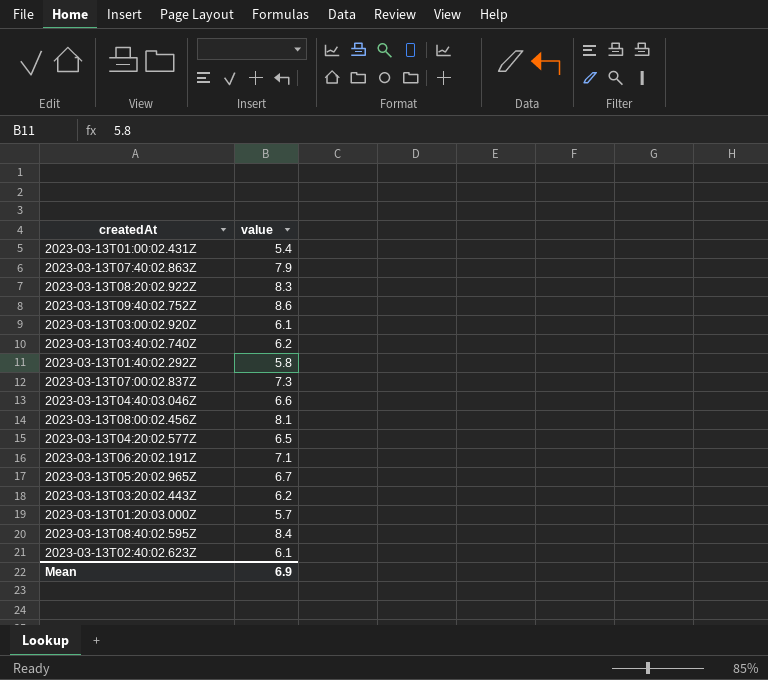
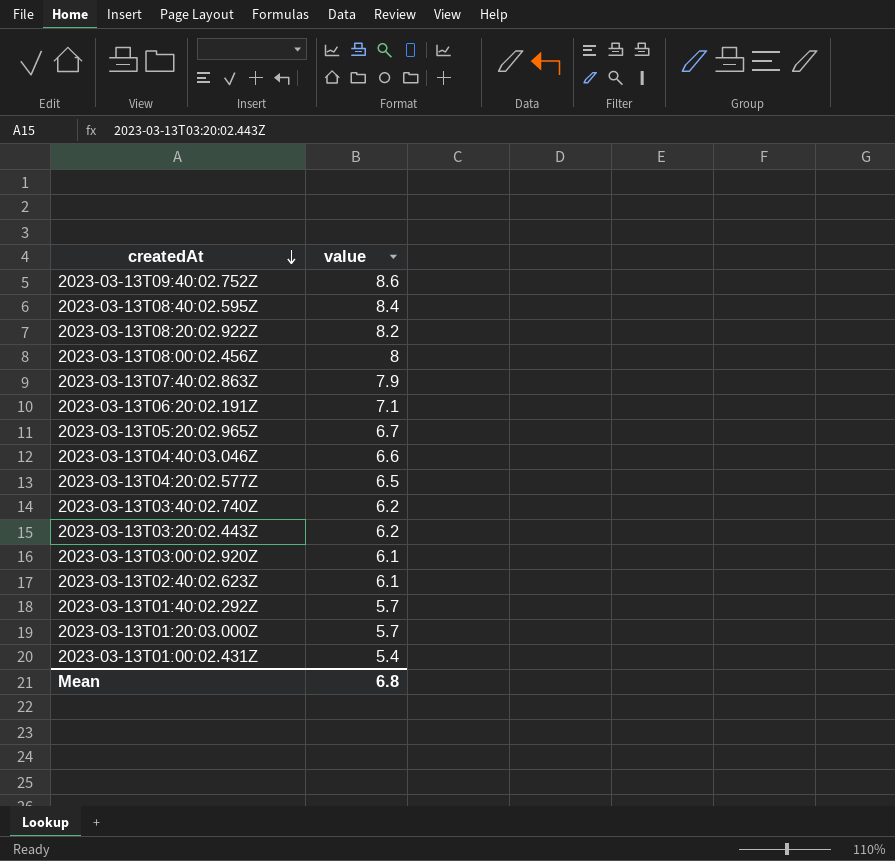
row order: none -> createdAt descending
row 2023-03-13T07:00:02.837Z: 7.3 -> none
2023-03-13T08:20:02.922Z | value: 8.3 -> 8.2
2023-03-13T08:00:02.456Z | value: 8.1 -> 8
2023-03-13T01:40:02.292Z | value: 5.8 -> 5.7
Mean | value: 6.9 -> 6.8

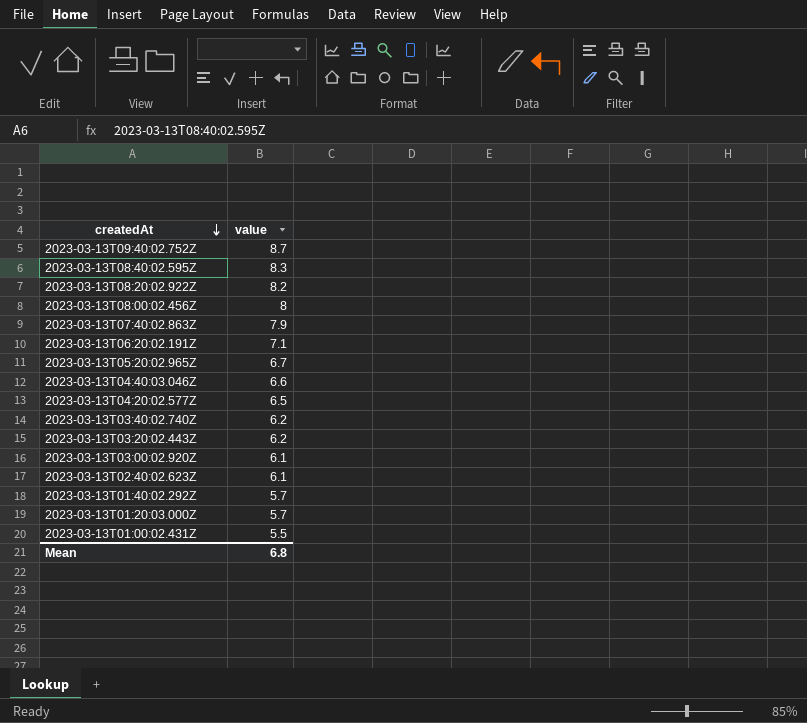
2023-03-13T09:40:02.752Z | value: 8.6 -> 8.7
2023-03-13T08:40:02.595Z | value: 8.4 -> 8.3
2023-03-13T01:00:02.431Z | value: 5.4 -> 5.5

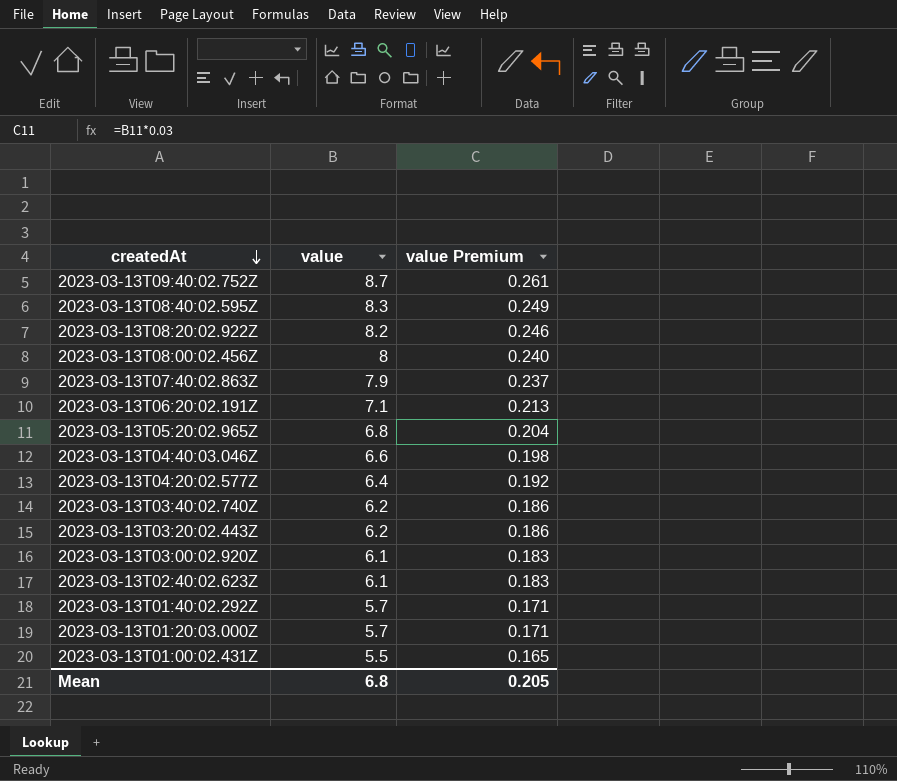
column value Premium | formula: none -> [value] * 0.03
2023-03-13T05:20:02.965Z | value: 6.7 -> 6.8
2023-03-13T04:20:02.577Z | value: 6.5 -> 6.4

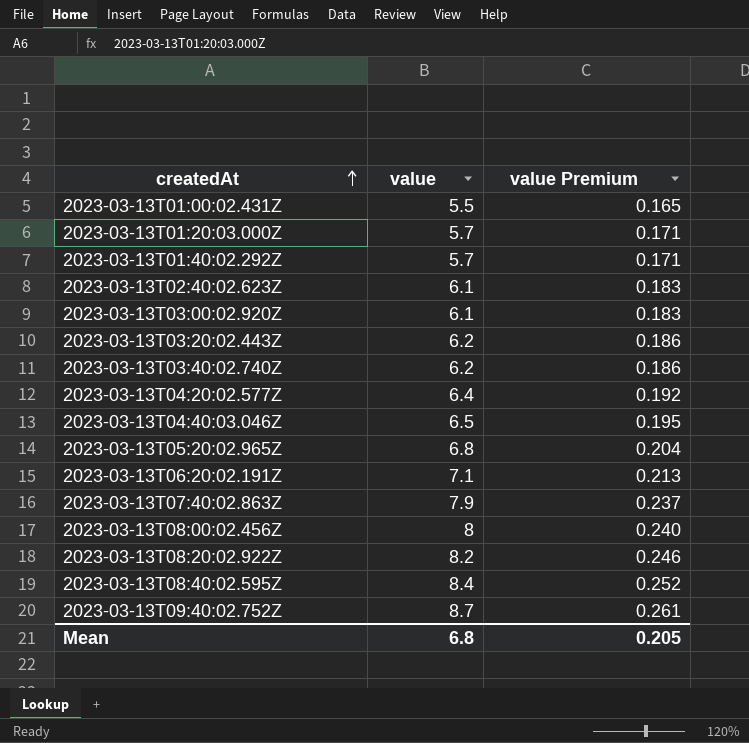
row order: createdAt descending -> createdAt ascending
2023-03-13T04:40:03.046Z | value: 6.6 -> 6.5
2023-03-13T04:40:03.046Z | value Premium: 0.198 -> 0.195
2023-03-13T08:40:02.595Z | value: 8.3 -> 8.4
2023-03-13T08:40:02.595Z | value Premium: 0.249 -> 0.252

